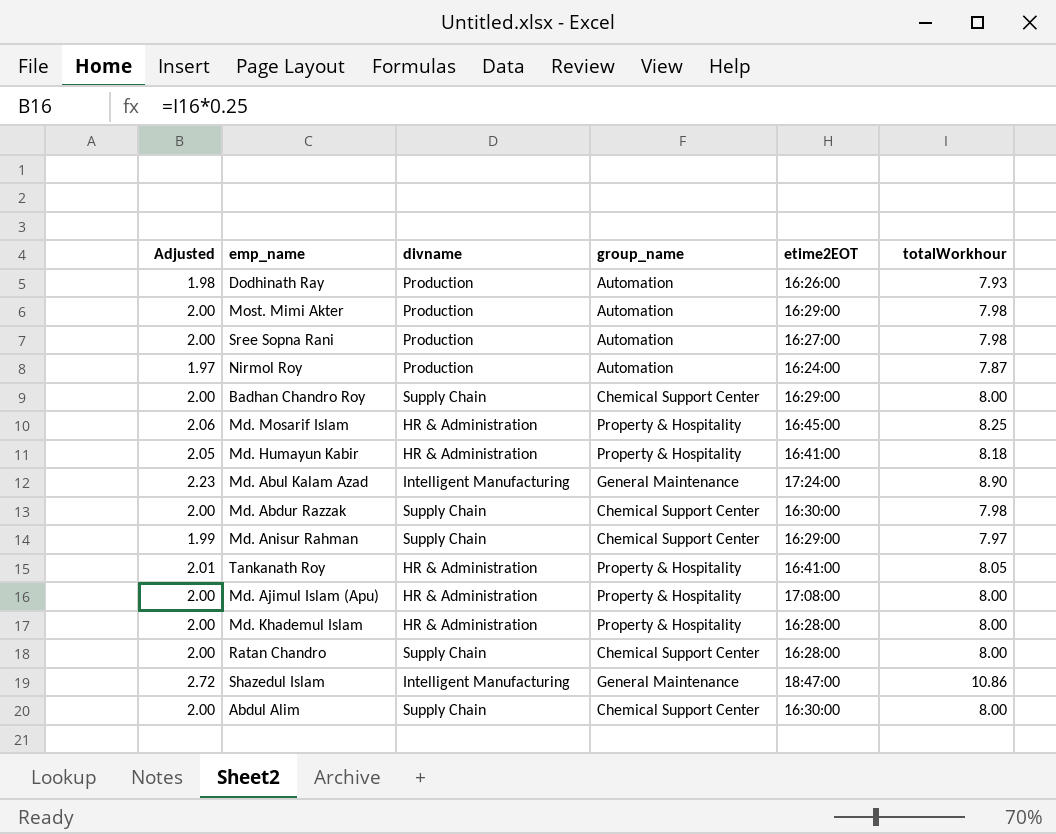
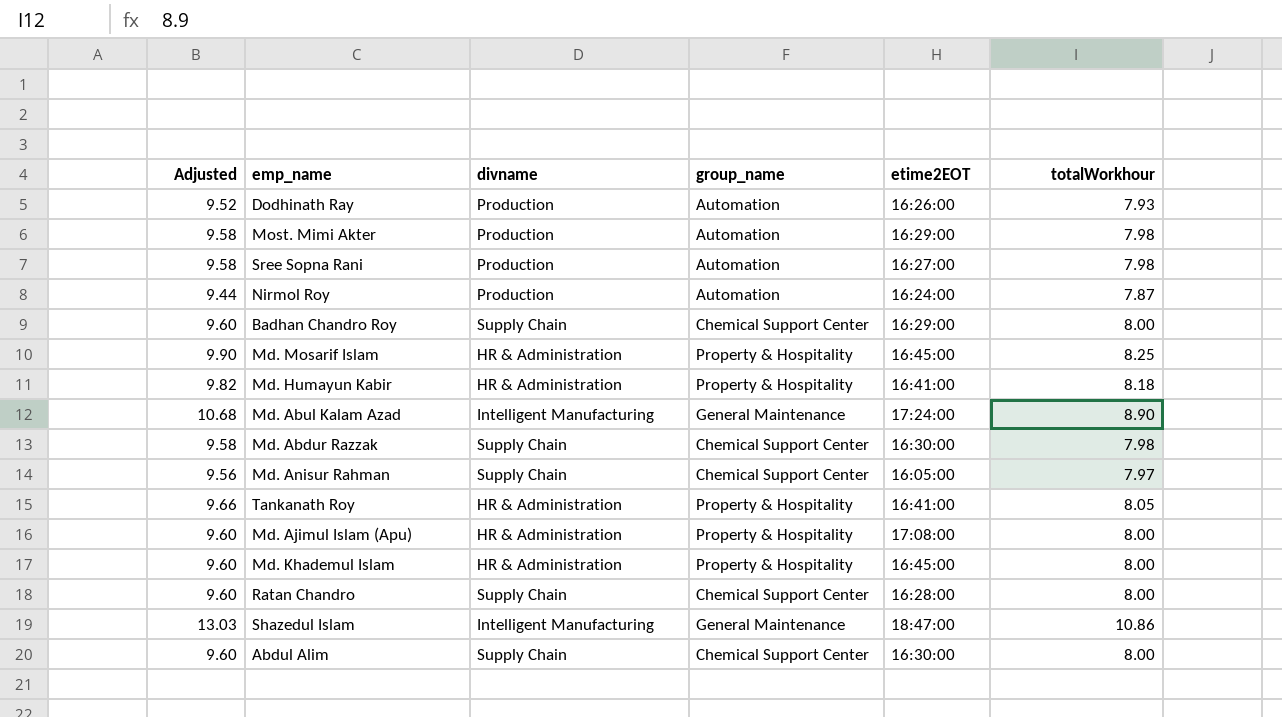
column Adjusted | formula: [totalWorkhour] * 0.25 -> [totalWorkhour] * 1.2
Md. Anisur Rahman | etime2EOT: 16:29:00 -> 16:05:00
Md. Khademul Islam | etime2EOT: 16:28:00 -> 16:45:00

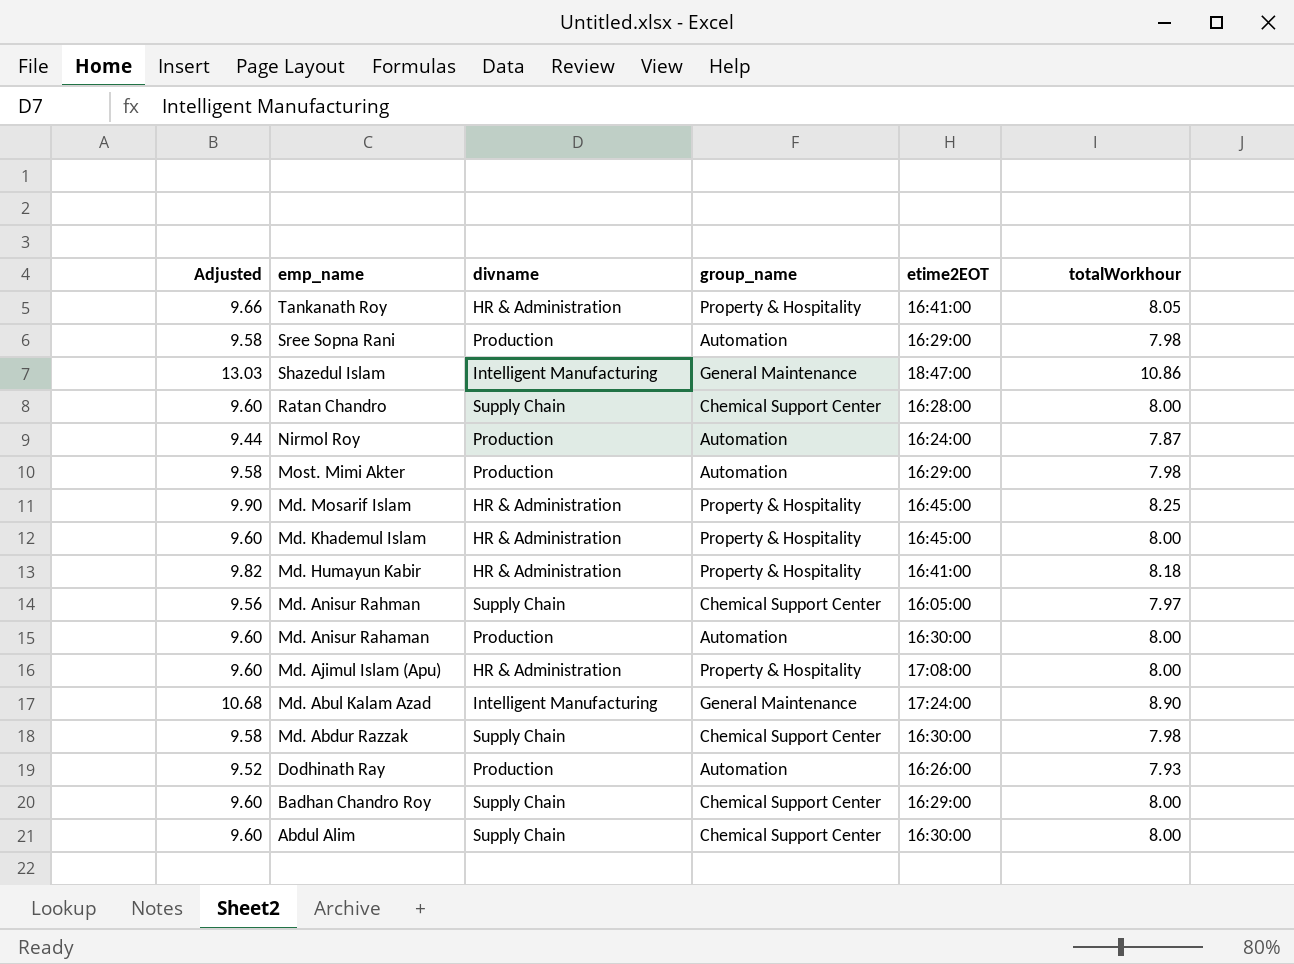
row order: none -> emp_name descending
Sree Sopna Rani | etime2EOT: 16:27:00 -> 16:29:00
row Md. Anisur Rahaman: none -> 9.60 | Production | Automation | 16:30:00 | 8.00

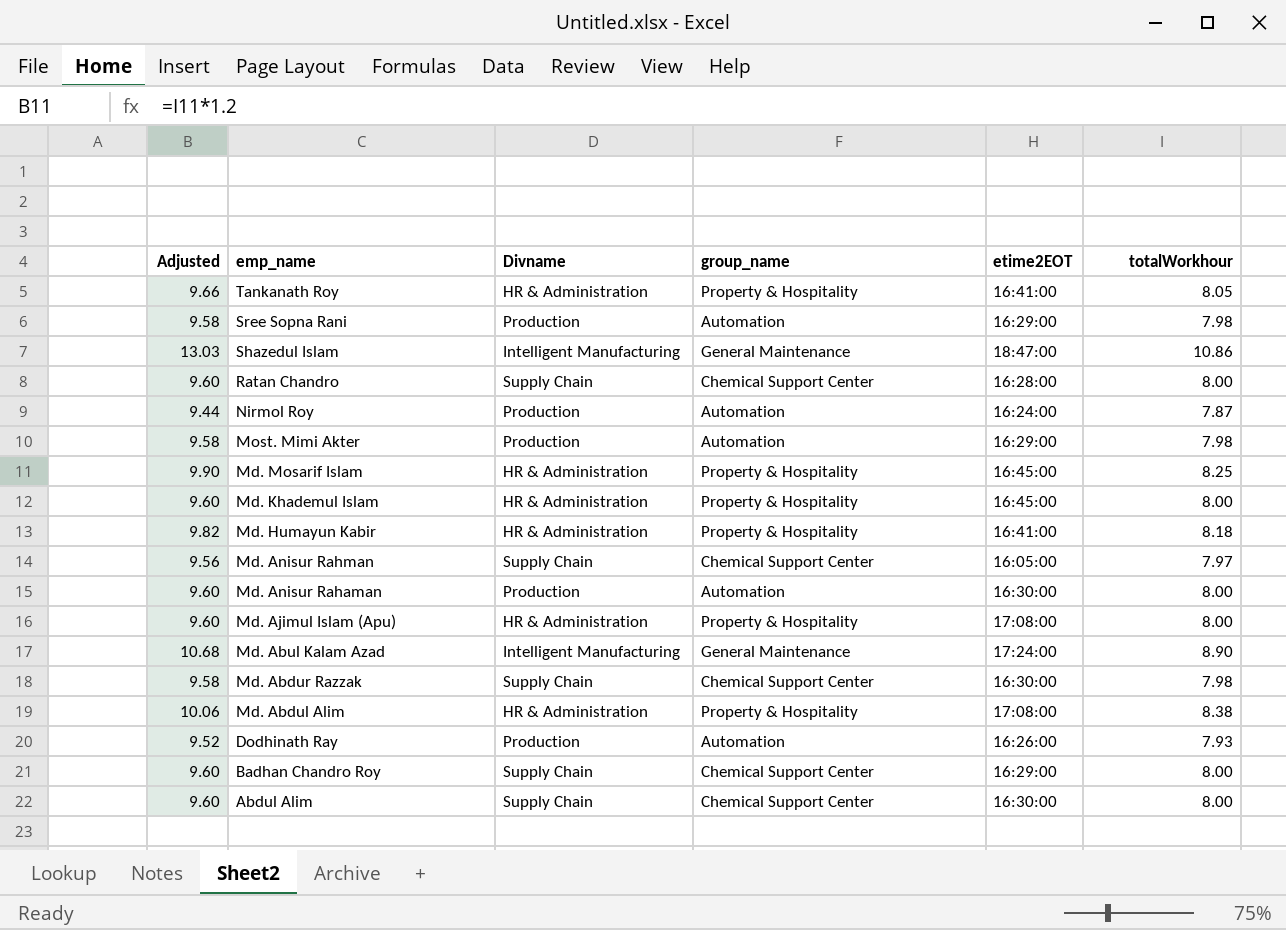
column name: divname -> Divname
row Md. Abdul Alim: none -> 10.06 | HR & Administration | Property & Hospitality | 17:08:00 | 8.38

